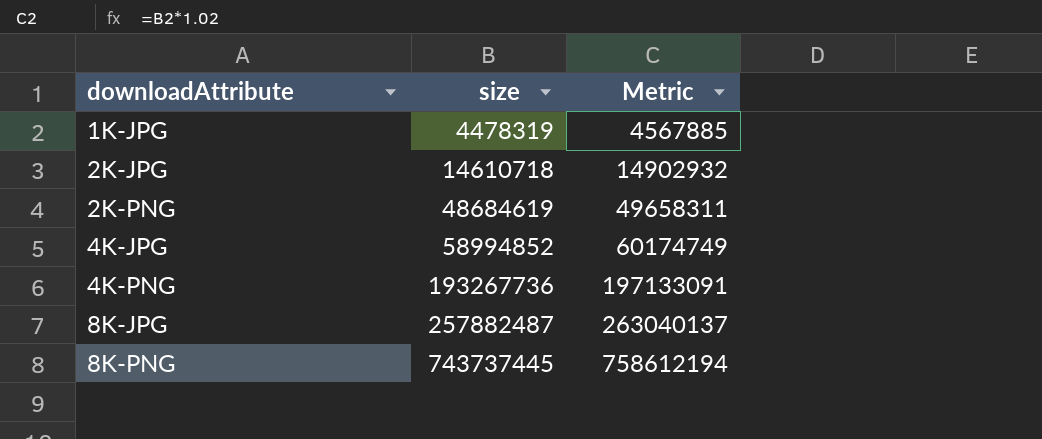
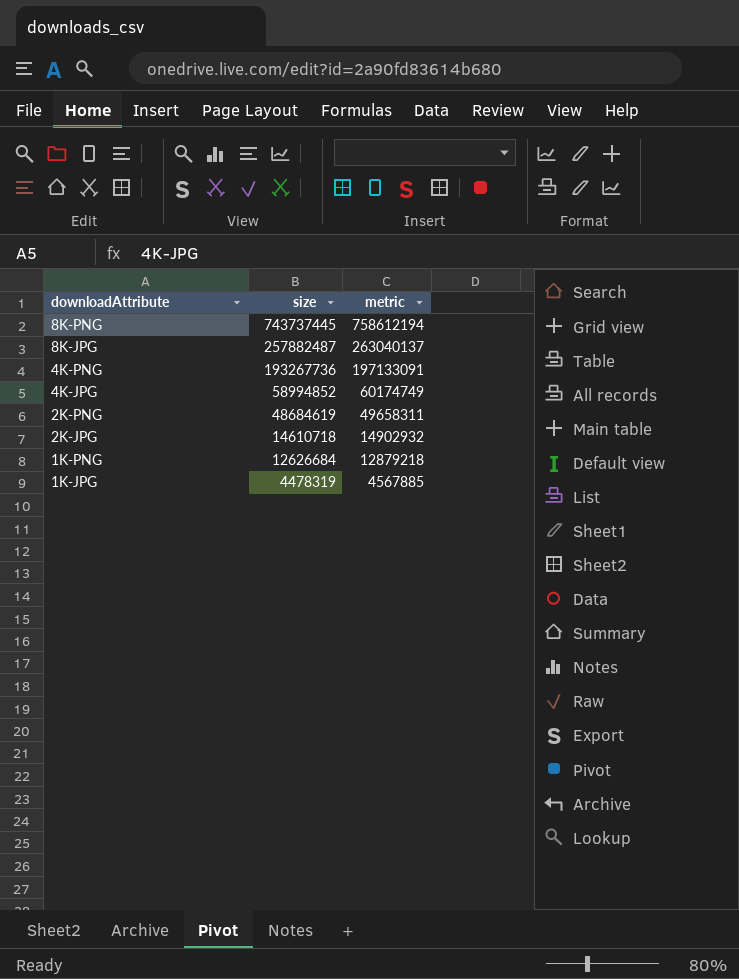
row order: downloadAttribute ascending -> downloadAttribute descending
column name: Metric -> metric
row 1K-PNG: none -> 12626684 | 12879218

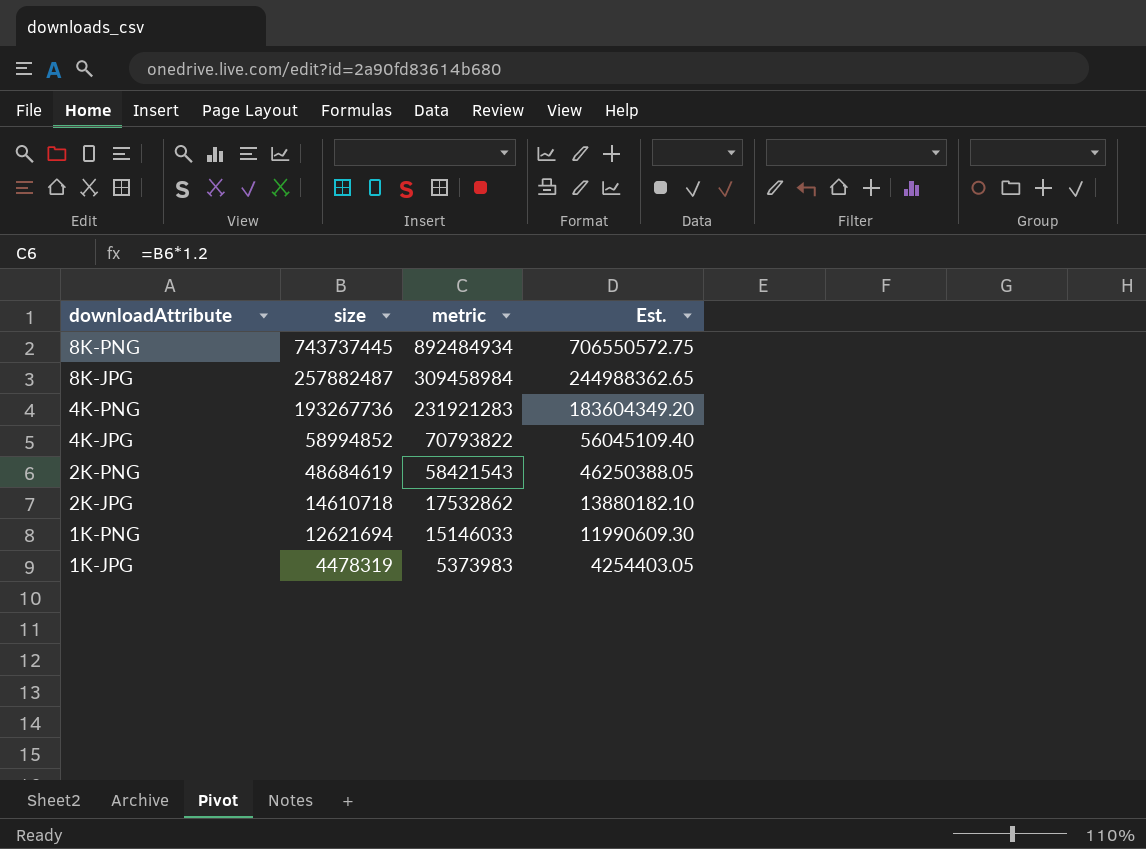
column metric | formula: [size] * 1.02 -> [size] * 1.2
column Est. | formula: none -> [size] * 0.95
1K-PNG | size: 12626684 -> 12621694

